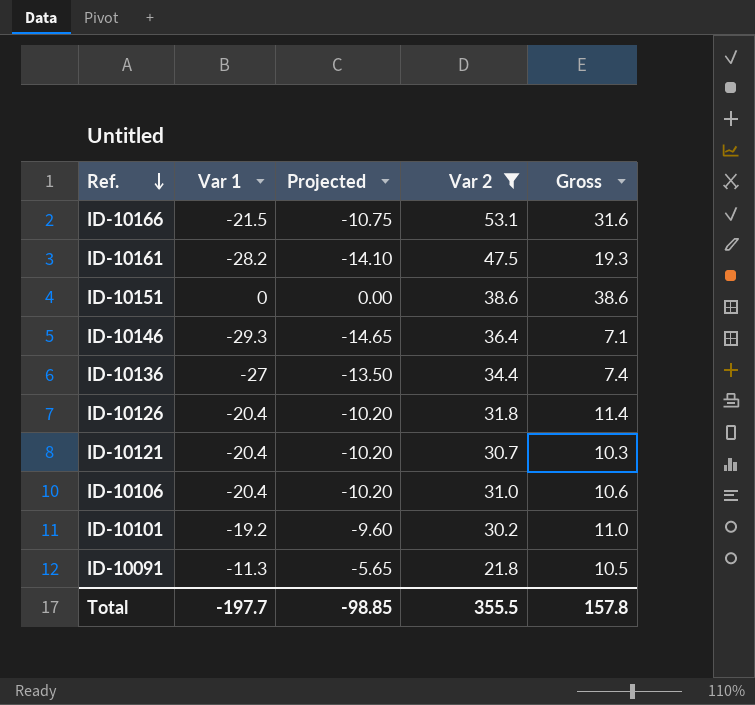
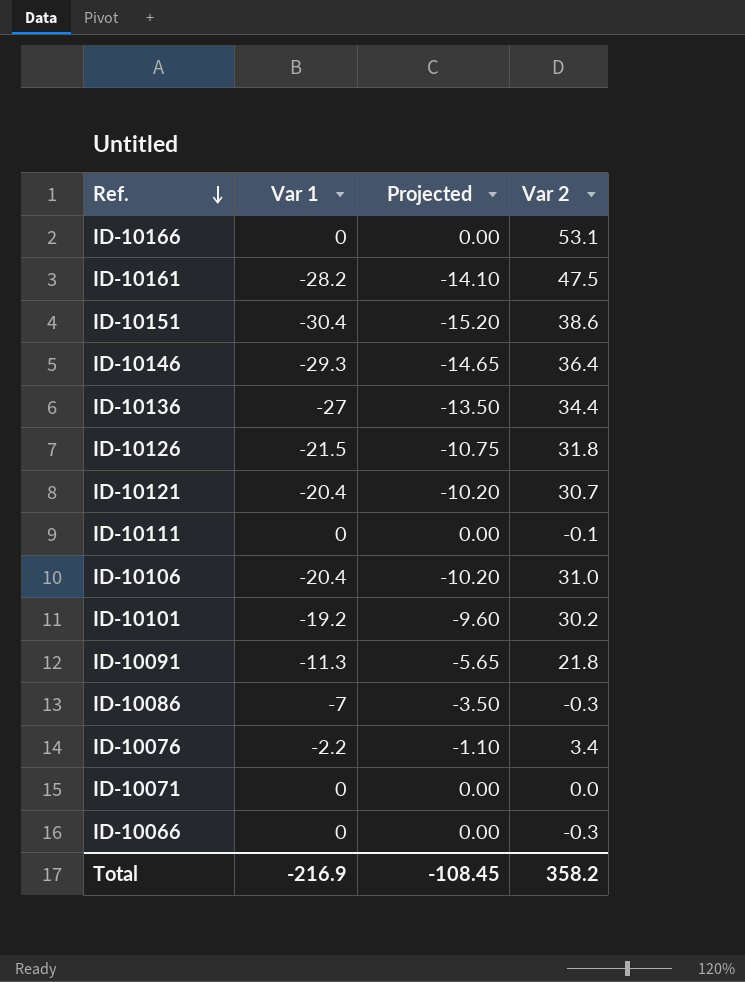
filter: Var 2 >= 21.8 -> none
column Gross | formula: [Var 1] + [Var 2] -> none
ID-10166 | Var 1: -21.5 -> 0
ID-10166 | Projected: -10.75 -> 0.00
ID-10151 | Var 1: 0 -> -30.4
ID-10151 | Projected: 0.00 -> -15.20
ID-10126 | Var 1: -20.4 -> -21.5
ID-10126 | Projected: -10.20 -> -10.75
Total | Var 1: -197.7 -> -216.9
Total | Projected: -98.85 -> -108.45
Total | Var 2: 355.5 -> 358.2

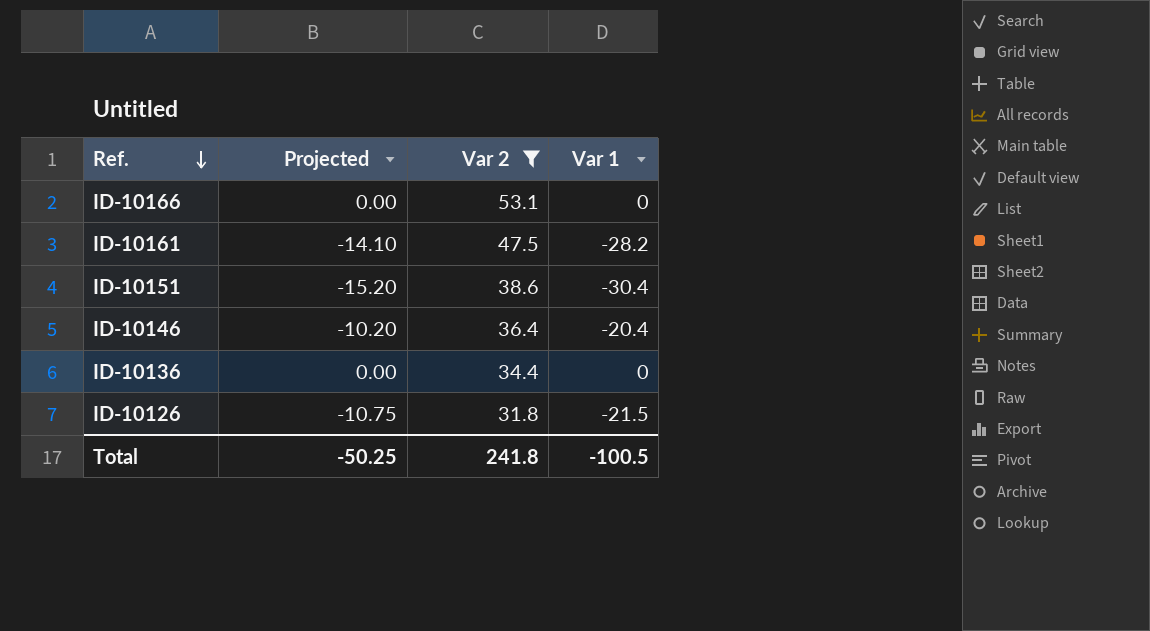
filter: none -> Var 2 >= 31.8
column Var 1 | position: 2 -> 4
ID-10146 | Projected: -14.65 -> -10.20
ID-10146 | Var 1: -29.3 -> -20.4
ID-10136 | Projected: -13.50 -> 0.00
ID-10136 | Var 1: -27 -> 0
Total | Projected: -108.45 -> -50.25
Total | Var 2: 358.2 -> 241.8
Total | Var 1: -216.9 -> -100.5

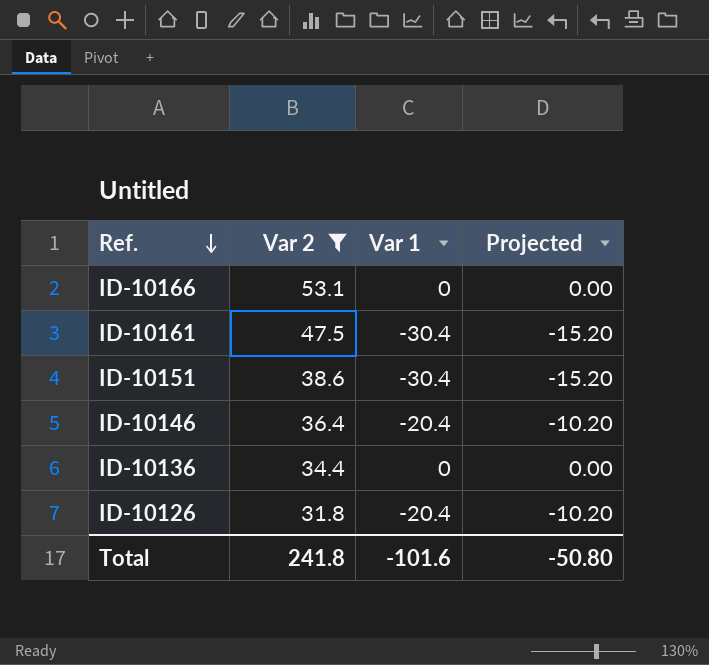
column Projected | position: 2 -> 4
ID-10161 | Var 1: -28.2 -> -30.4
ID-10161 | Projected: -14.10 -> -15.20
ID-10126 | Var 1: -21.5 -> -20.4
ID-10126 | Projected: -10.75 -> -10.20
Total | Var 1: -100.5 -> -101.6
Total | Projected: -50.25 -> -50.80

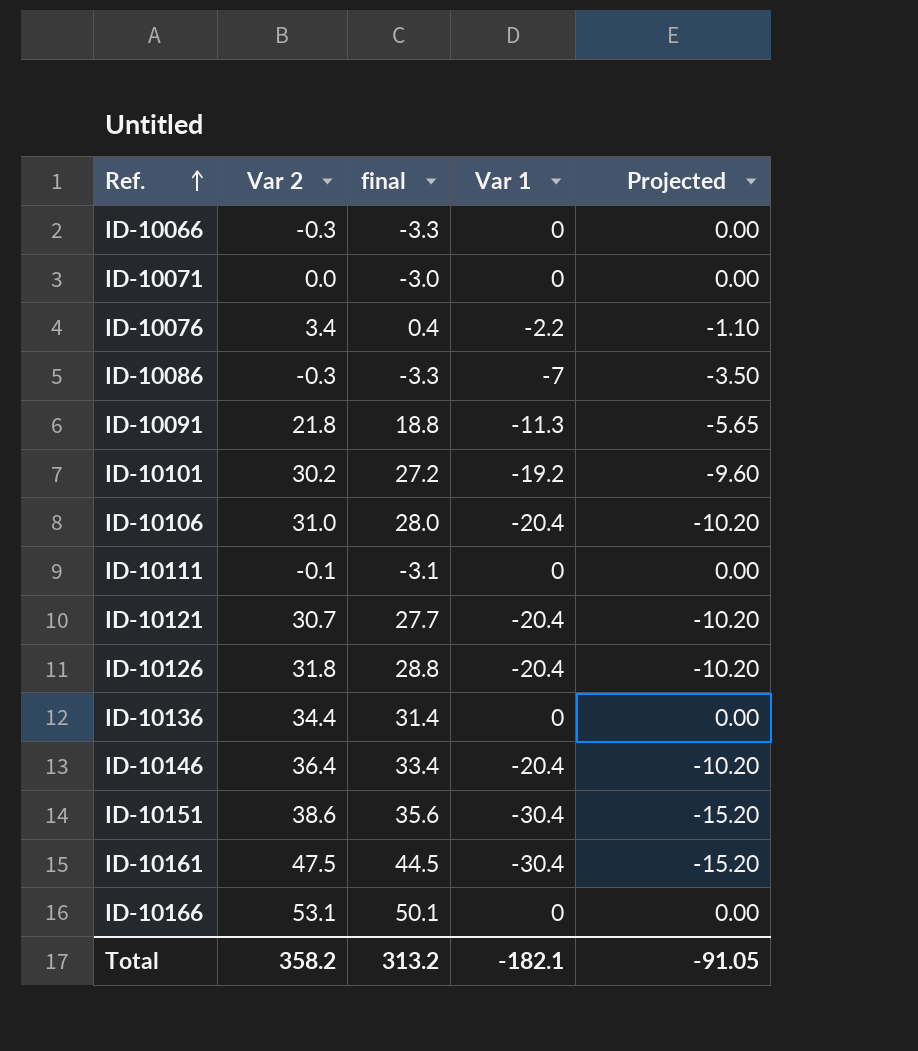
filter: Var 2 >= 31.8 -> none
row order: Ref. descending -> Ref. ascending
column final | formula: none -> [Var 2] - 3
Total | Var 2: 241.8 -> 358.2
Total | Var 1: -101.6 -> -182.1
Total | Projected: -50.80 -> -91.05

